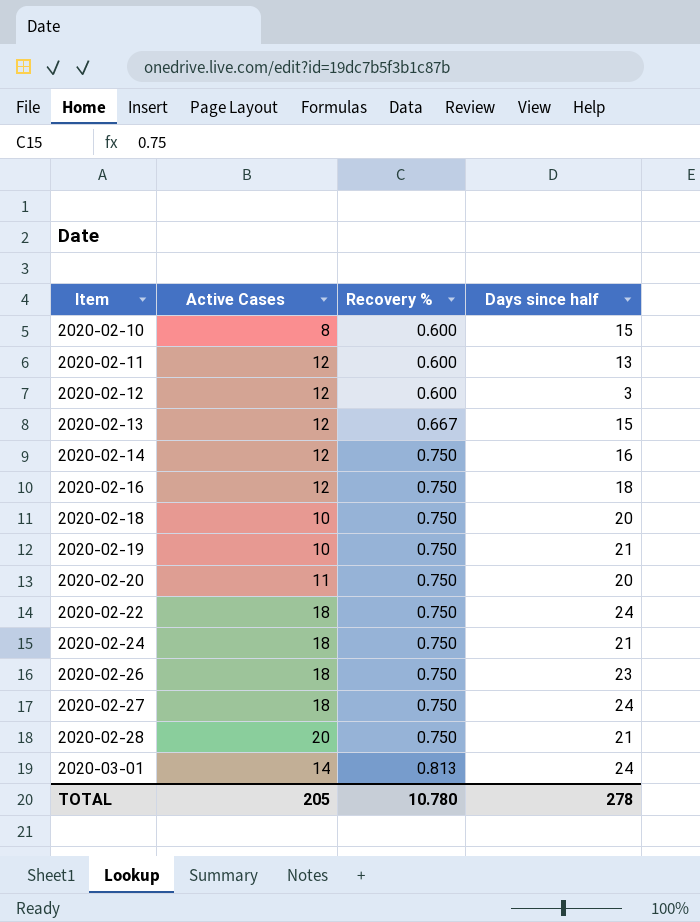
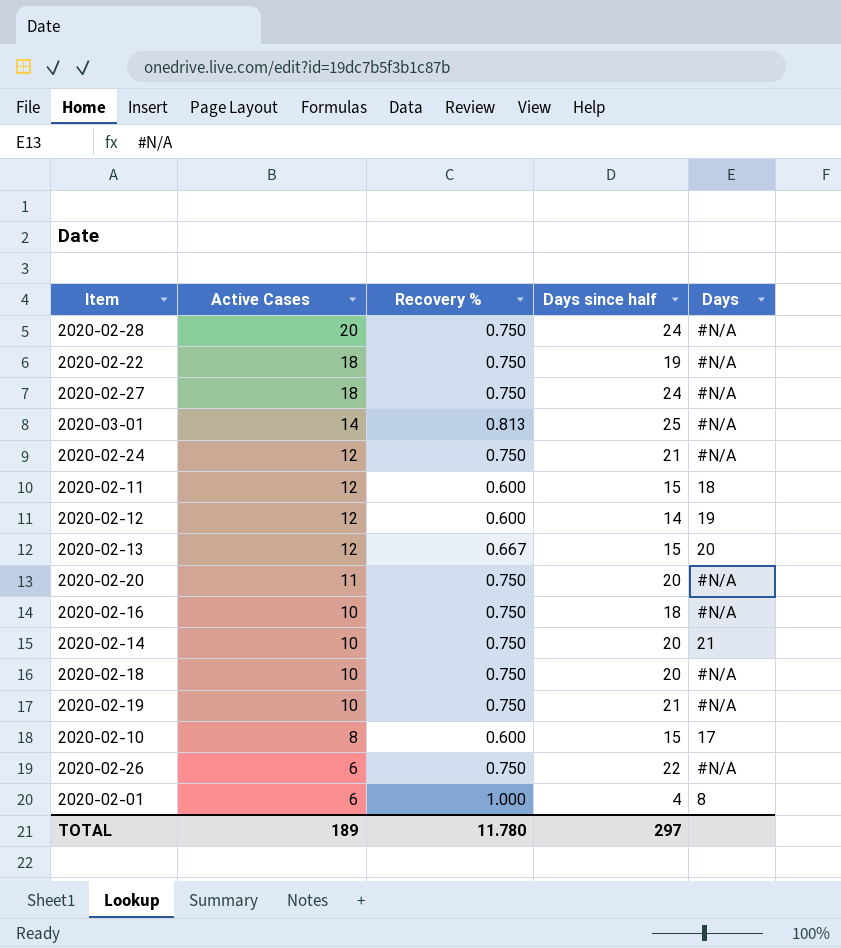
row order: Item ascending -> Active Cases descending
column Days | position: none -> 5
2020-02-28 | Days since half: 21 -> 24
2020-02-22 | Days since half: 24 -> 19
2020-03-01 | Days since half: 24 -> 25
2020-02-24 | Active Cases: 18 -> 12
2020-02-11 | Days since half: 13 -> 15
2020-02-12 | Days since half: 3 -> 14
2020-02-16 | Active Cases: 12 -> 10
2020-02-14 | Active Cases: 12 -> 10
2020-02-14 | Days since half: 16 -> 20
2020-02-26 | Active Cases: 18 -> 6
2020-02-26 | Days since half: 23 -> 22
row 2020-02-01: none -> 6 | 1.000 | 4 | 8
TOTAL | Active Cases: 205 -> 189
TOTAL | Recovery %: 10.780 -> 11.780
TOTAL | Days since half: 278 -> 297

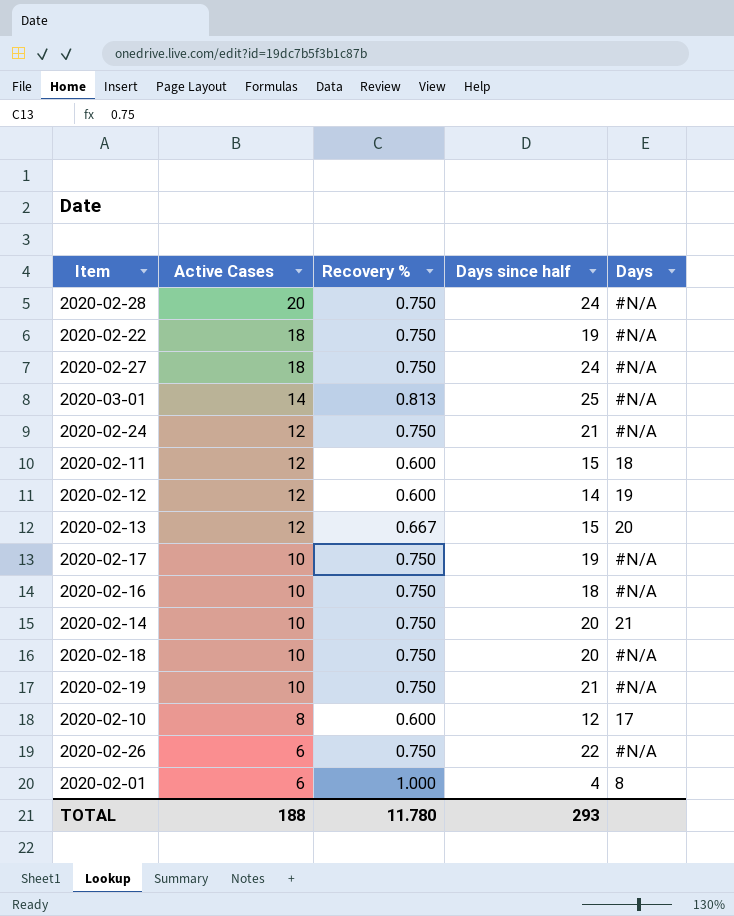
row 2020-02-20: 11 | 0.750 | 20 | #N/A -> none
row 2020-02-17: none -> 10 | 0.750 | 19 | #N/A
2020-02-10 | Days since half: 15 -> 12
TOTAL | Active Cases: 189 -> 188
TOTAL | Days since half: 297 -> 293

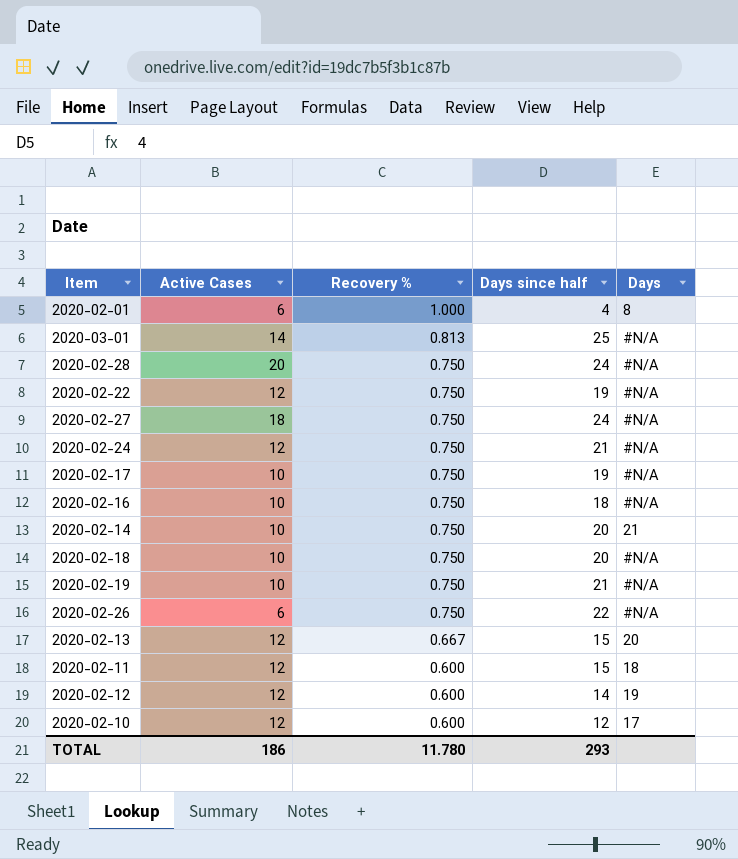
row order: Active Cases descending -> Recovery % descending
2020-02-22 | Active Cases: 18 -> 12
2020-02-10 | Active Cases: 8 -> 12
TOTAL | Active Cases: 188 -> 186

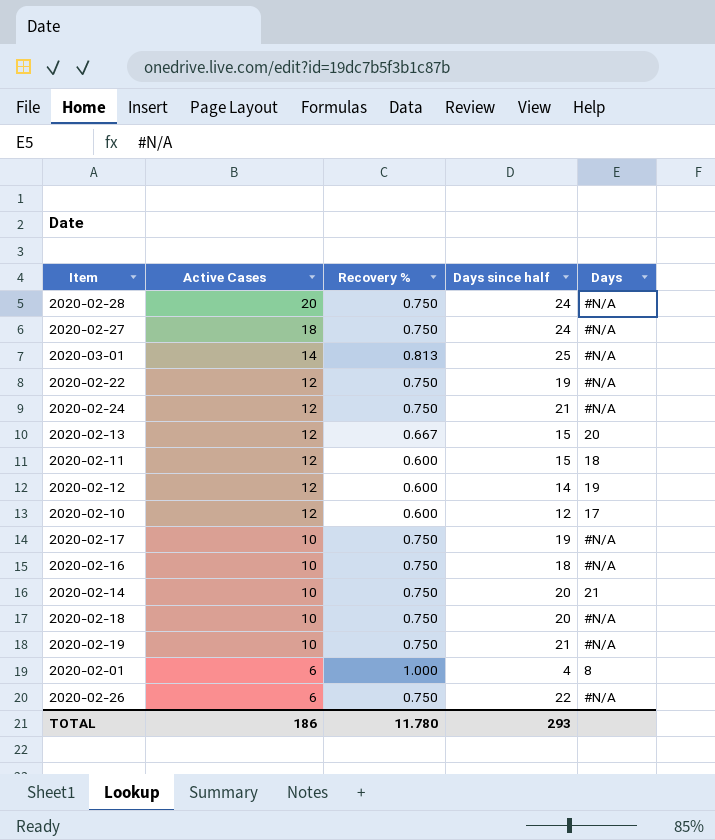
row order: Recovery % descending -> Active Cases descending

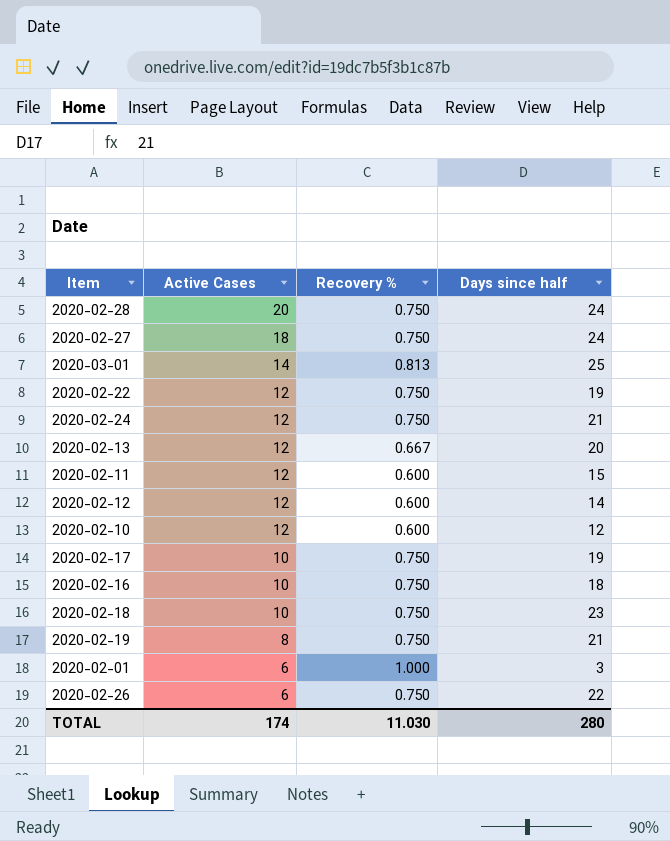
column Days | position: 5 -> none
row 2020-02-14: 10 | 0.750 | 20 | 21 -> none
2020-02-13 | Days since half: 15 -> 20
2020-02-18 | Days since half: 20 -> 23
2020-02-19 | Active Cases: 10 -> 8
2020-02-01 | Days since half: 4 -> 3
TOTAL | Active Cases: 186 -> 174
TOTAL | Recovery %: 11.780 -> 11.030
TOTAL | Days since half: 293 -> 280

